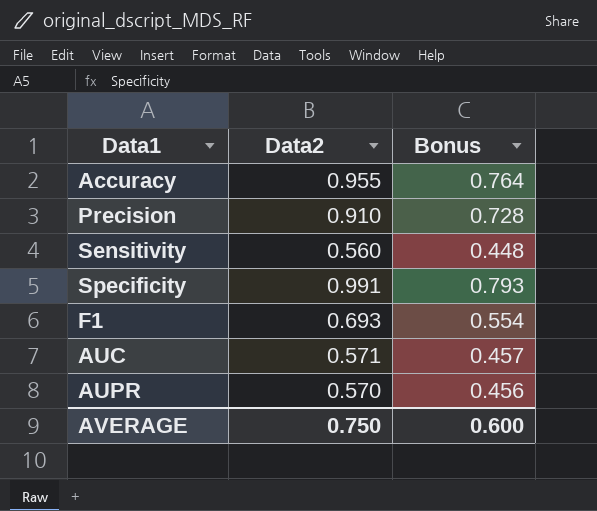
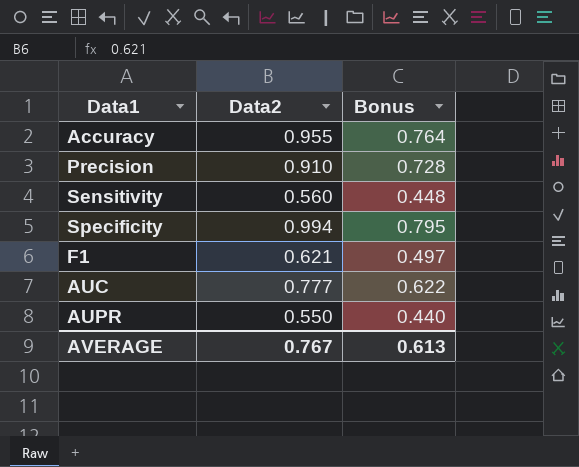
Specificity | Data2: 0.991 -> 0.994
Specificity | Bonus: 0.793 -> 0.795
F1 | Data2: 0.693 -> 0.621
F1 | Bonus: 0.554 -> 0.497
AUC | Data2: 0.571 -> 0.777
AUC | Bonus: 0.457 -> 0.622
AUPR | Data2: 0.570 -> 0.550
AUPR | Bonus: 0.456 -> 0.440
AVERAGE | Data2: 0.750 -> 0.767
AVERAGE | Bonus: 0.600 -> 0.613

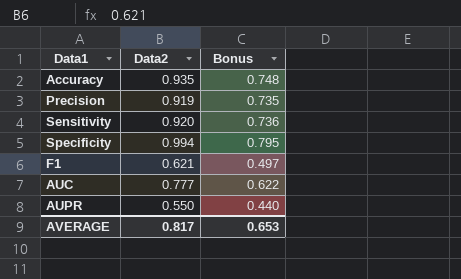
Accuracy | Data2: 0.955 -> 0.935
Accuracy | Bonus: 0.764 -> 0.748
Precision | Data2: 0.910 -> 0.919
Precision | Bonus: 0.728 -> 0.735
Sensitivity | Data2: 0.560 -> 0.920
Sensitivity | Bonus: 0.448 -> 0.736
AVERAGE | Data2: 0.767 -> 0.817
AVERAGE | Bonus: 0.613 -> 0.653

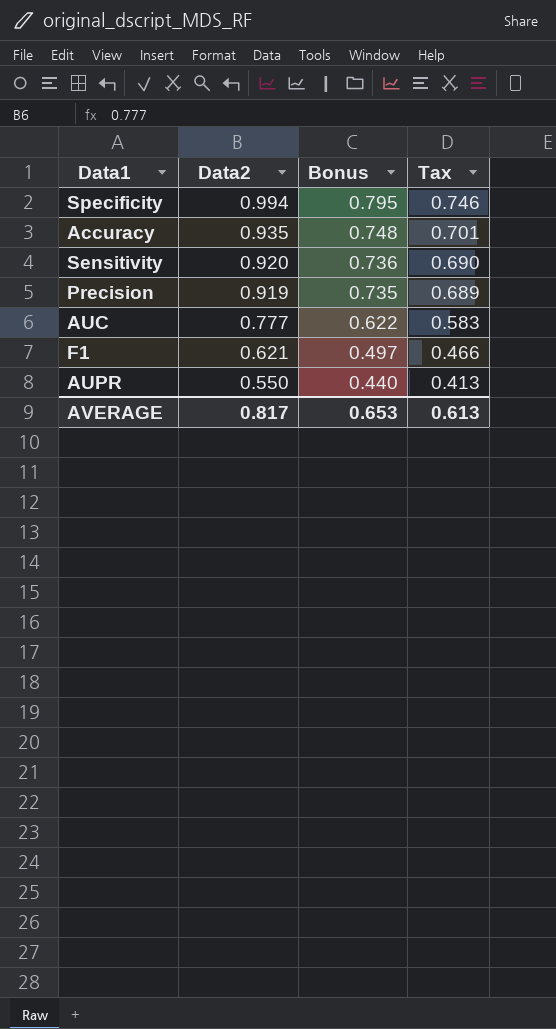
row order: none -> Data2 descending
column Tax | formula: none -> [Data2] * 0.75

